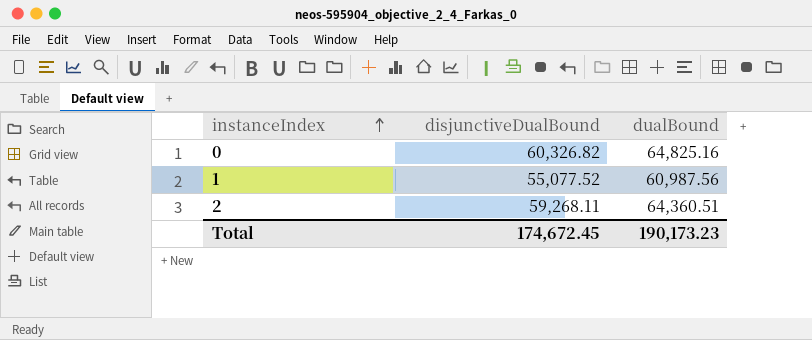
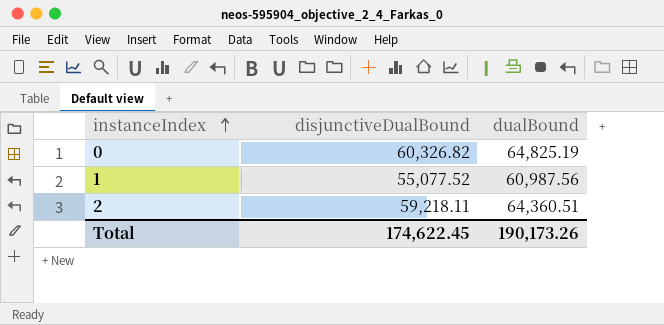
0 | dualBound: 64,825.16 -> 64,825.19
2 | disjunctiveDualBound: 59,268.11 -> 59,218.11
Total | disjunctiveDualBound: 174,672.45 -> 174,622.45
Total | dualBound: 190,173.23 -> 190,173.26

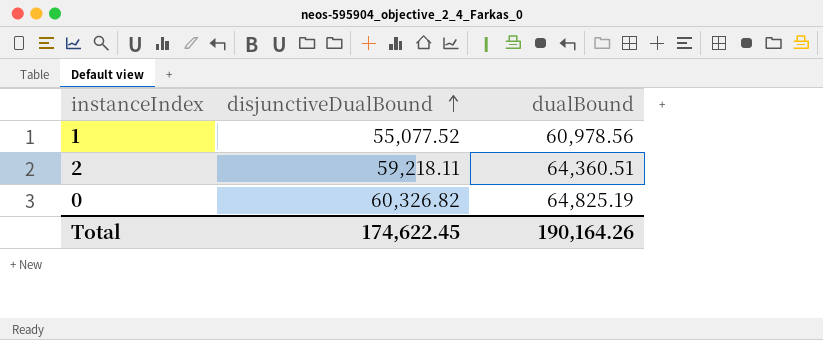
row order: instanceIndex ascending -> disjunctiveDualBound ascending
1 | dualBound: 60,987.56 -> 60,978.56
Total | dualBound: 190,173.26 -> 190,164.26

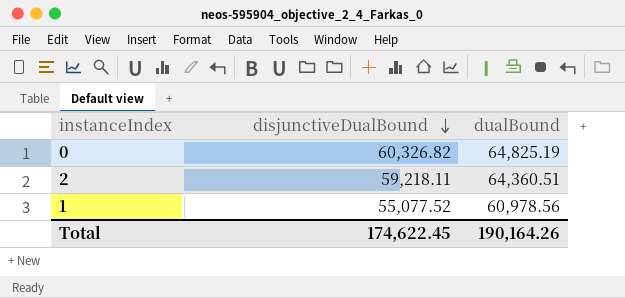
row order: disjunctiveDualBound ascending -> disjunctiveDualBound descending

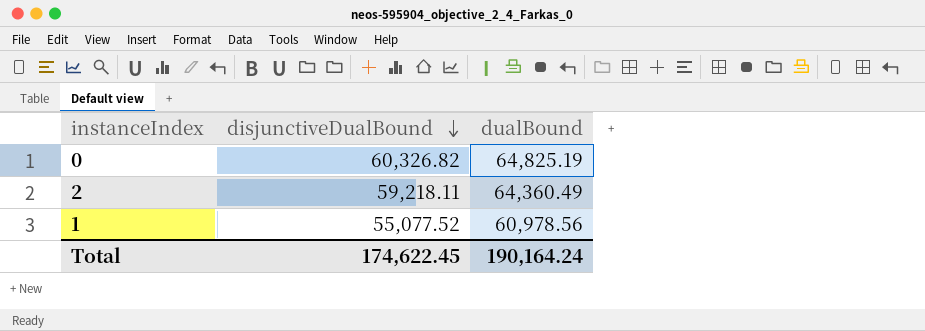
2 | dualBound: 64,360.51 -> 64,360.49
Total | dualBound: 190,164.26 -> 190,164.24

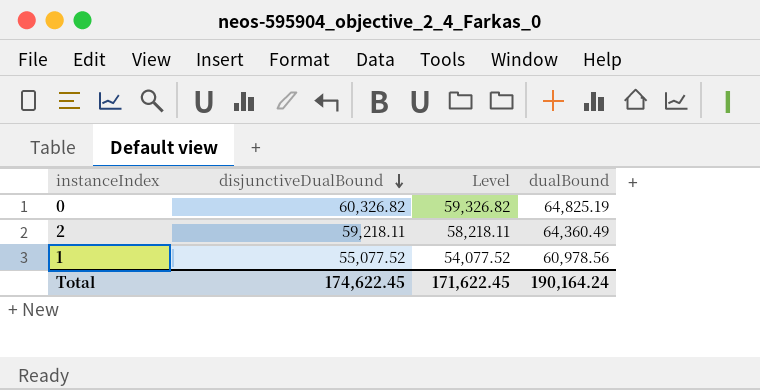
column Level | formula: none -> [disjunctiveDualBound] - 1000

